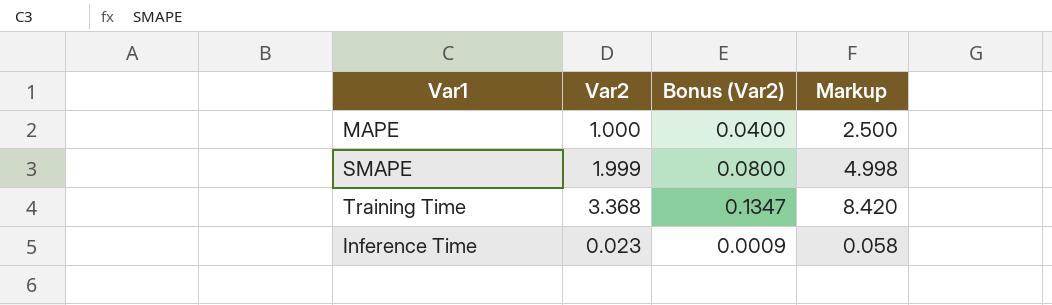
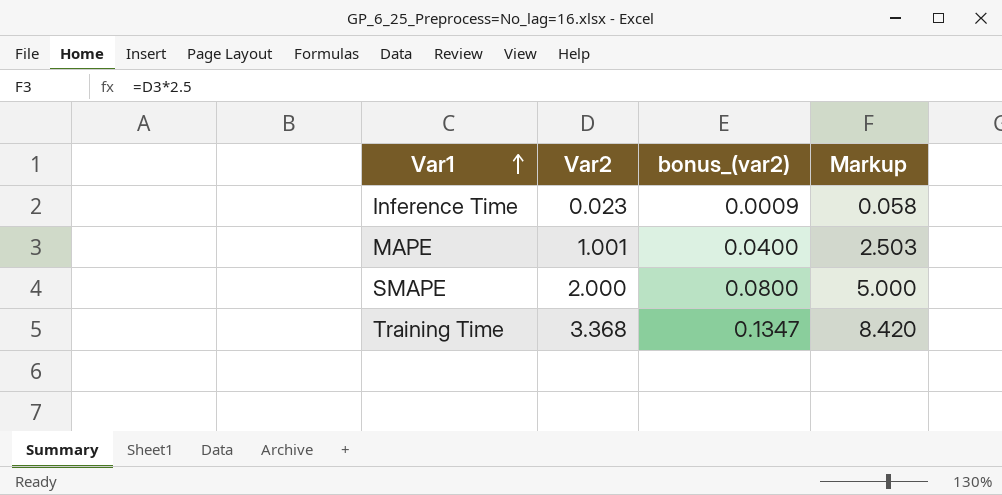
row order: none -> Var1 ascending
column name: Bonus (Var2) -> bonus_(var2)
MAPE | Var2: 1.000 -> 1.001
MAPE | Markup: 2.500 -> 2.503
SMAPE | Var2: 1.999 -> 2.000
SMAPE | Markup: 4.998 -> 5.000

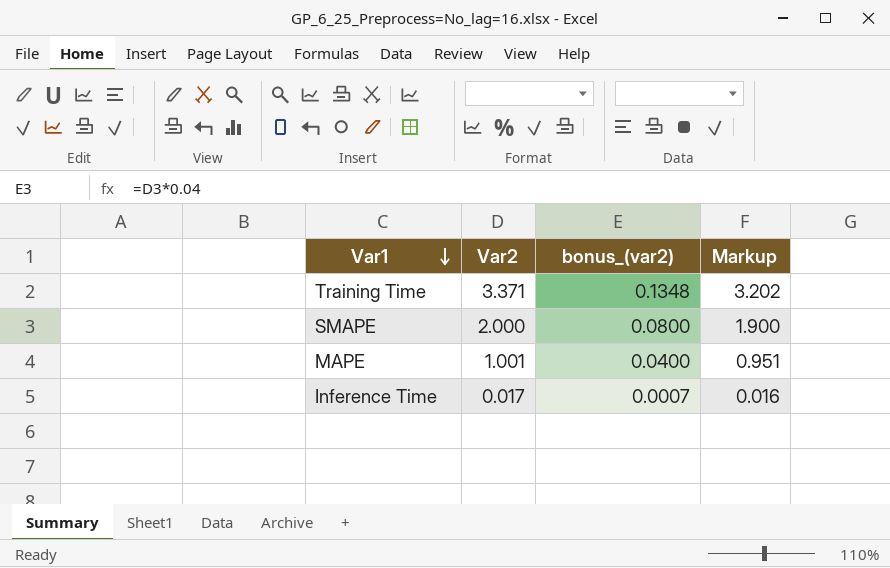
row order: Var1 ascending -> Var1 descending
column Markup | formula: [Var2] * 2.5 -> [Var2] * 0.95
Training Time | Var2: 3.368 -> 3.371
Training Time | bonus_(var2): 0.1347 -> 0.1348
Inference Time | Var2: 0.023 -> 0.017
Inference Time | bonus_(var2): 0.0009 -> 0.0007

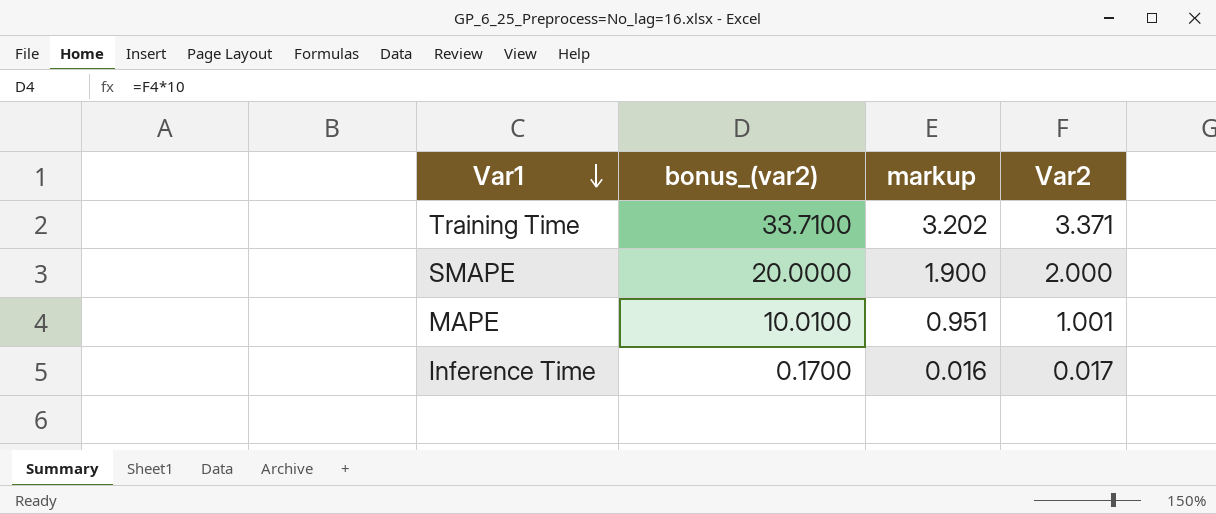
column bonus_(var2) | formula: [Var2] * 0.04 -> [Var2] * 10
column name: Markup -> markup
column Var2 | position: 2 -> 4

